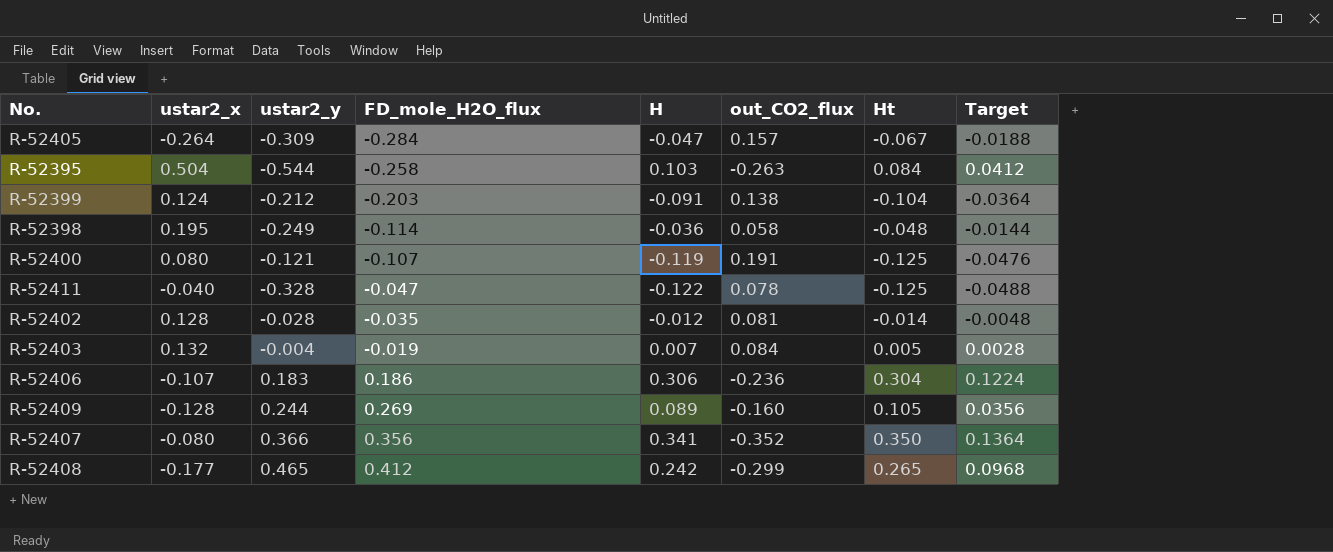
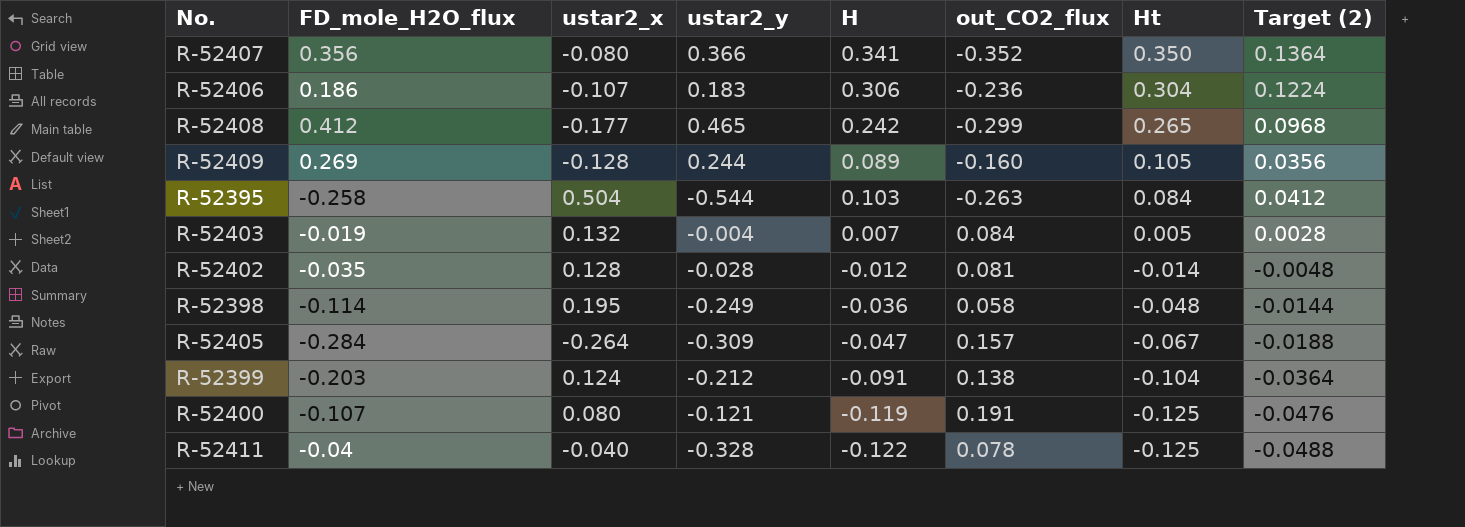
row order: FD_mole_H2O_flux ascending -> Ht descending
column FD_mole_H2O_flux | position: 4 -> 2
column name: Target -> Target (2)
R-52411 | FD_mole_H2O_flux: -0.047 -> -0.04

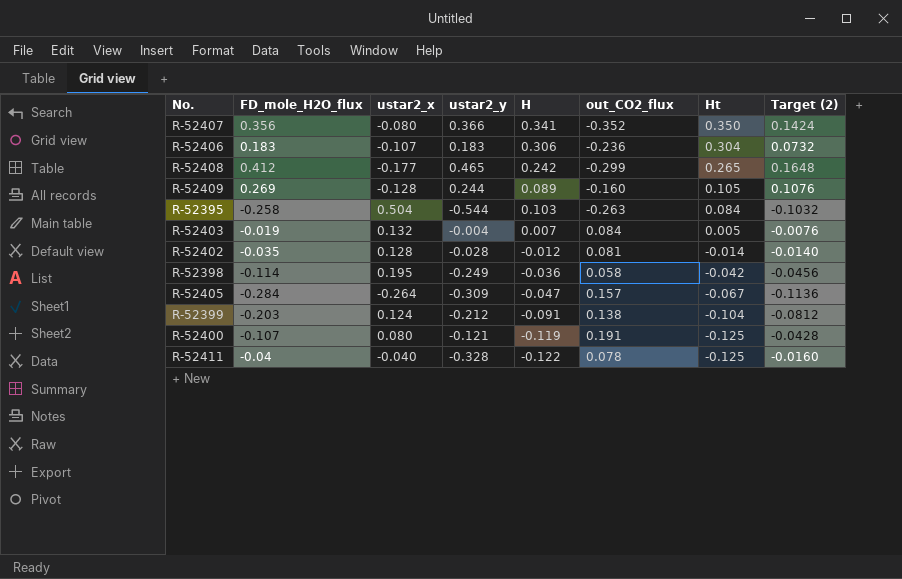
column Target (2) | formula: [H] * 0.4 -> [FD_mole_H2O_flux] * 0.4
R-52406 | FD_mole_H2O_flux: 0.186 -> 0.183
R-52398 | Ht: -0.048 -> -0.042

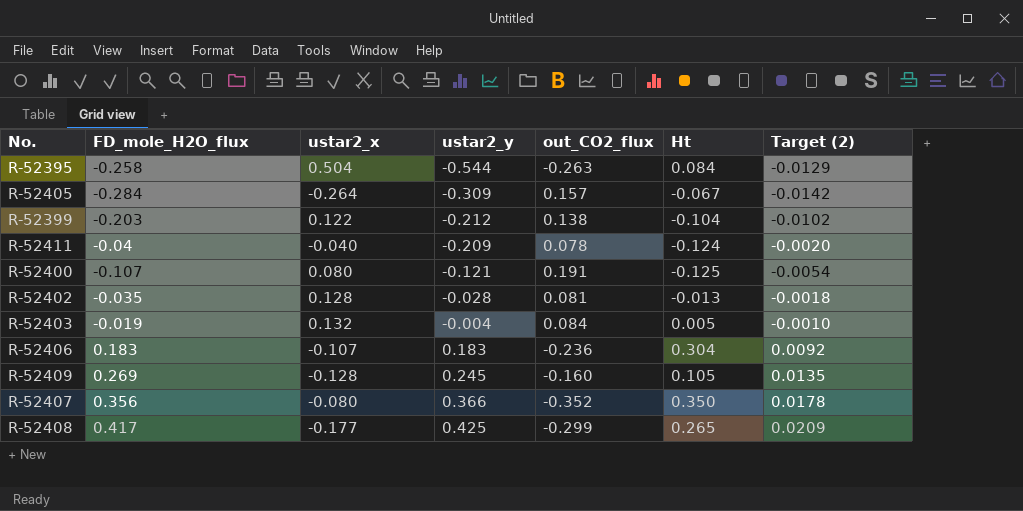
row order: Ht descending -> ustar2_y ascending
column H | position: 5 -> none
column Target (2) | formula: [FD_mole_H2O_flux] * 0.4 -> [FD_mole_H2O_flux] * 0.05
row R-52398: -0.114 | 0.195 | -0.249 | -0.036 | 0.058 | -0.042 | -0.0456 -> none
R-52399 | ustar2_x: 0.124 -> 0.122
R-52411 | ustar2_y: -0.328 -> -0.209
R-52411 | Ht: -0.125 -> -0.124
R-52402 | Ht: -0.014 -> -0.013
R-52409 | ustar2_y: 0.244 -> 0.245
R-52408 | FD_mole_H2O_flux: 0.412 -> 0.417
R-52408 | ustar2_y: 0.465 -> 0.425

